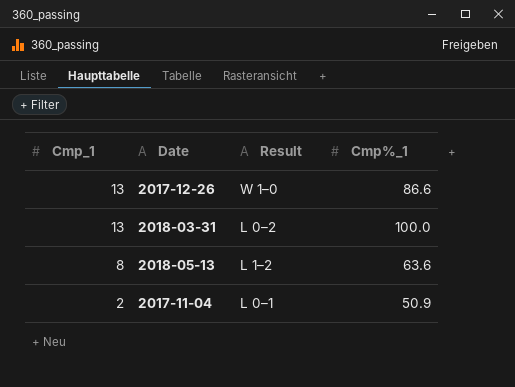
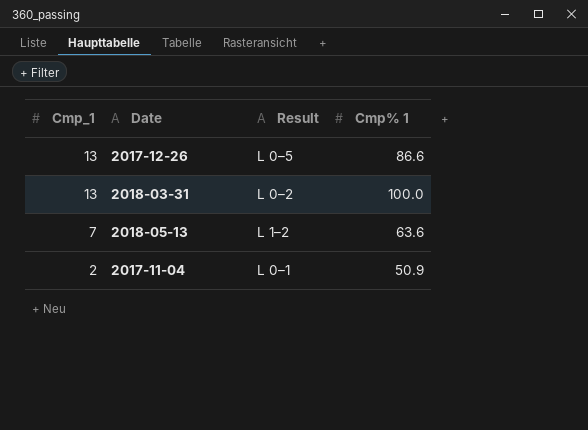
column name: Cmp%_1 -> Cmp% 1
2017-12-26 | Result: W 1–0 -> L 0–5
2018-05-13 | Cmp_1: 8 -> 7

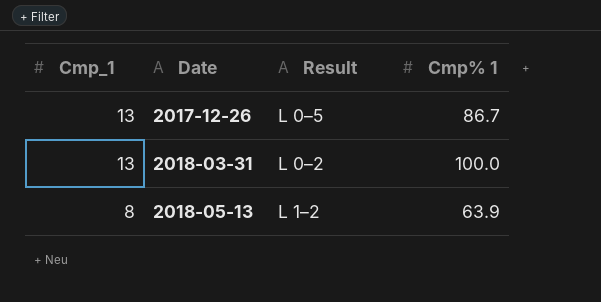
row 2017-11-04: 2 | L 0–1 | 50.9 -> none
2017-12-26 | Cmp% 1: 86.6 -> 86.7
2018-05-13 | Cmp_1: 7 -> 8
2018-05-13 | Cmp% 1: 63.6 -> 63.9

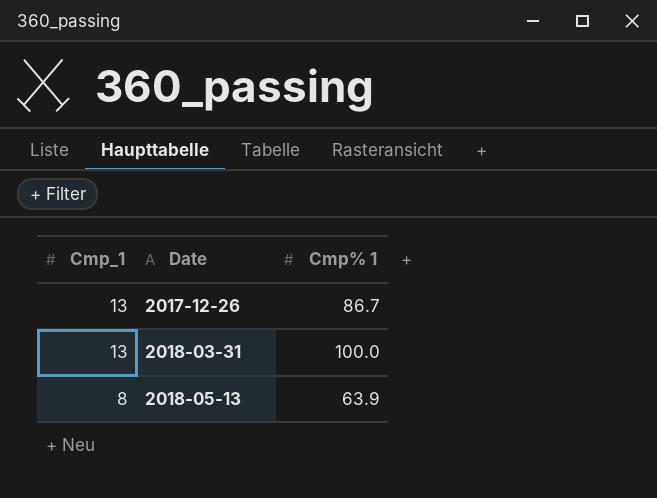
column Result | position: 3 -> none

